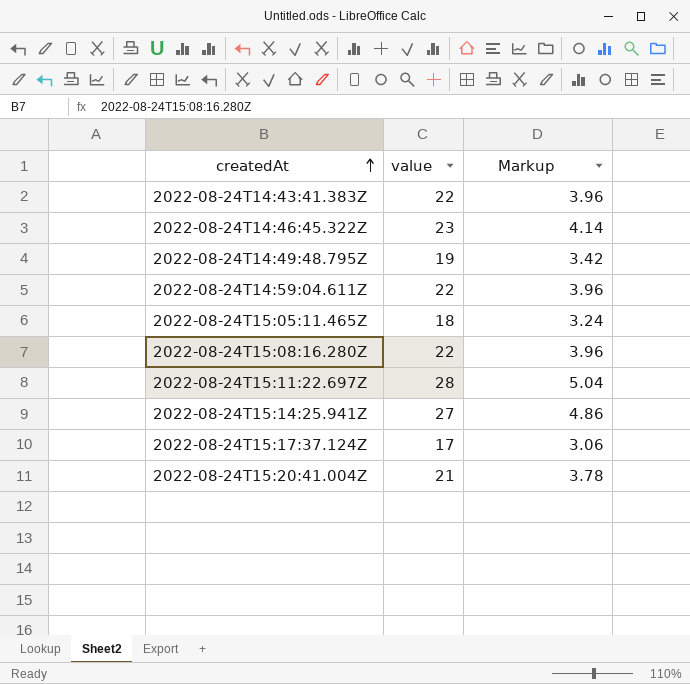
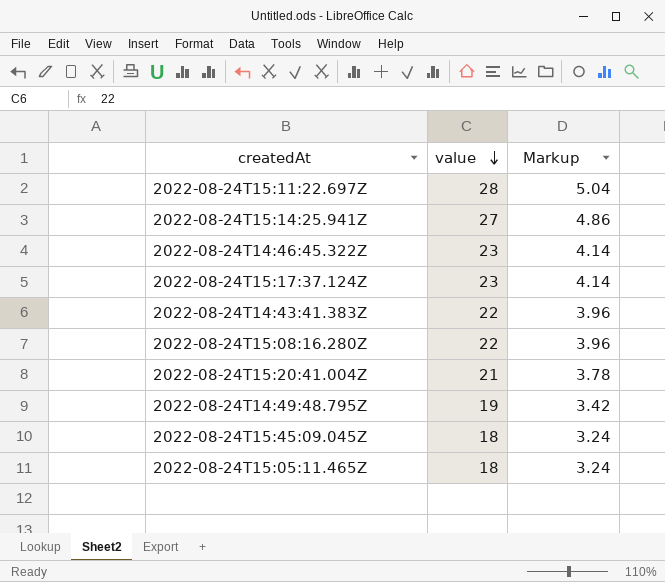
row order: createdAt ascending -> value descending
row 2022-08-24T14:59:04.611Z: 22 | 3.96 -> none
2022-08-24T15:17:37.124Z | value: 17 -> 23
2022-08-24T15:17:37.124Z | Markup: 3.06 -> 4.14
row 2022-08-24T15:45:09.045Z: none -> 18 | 3.24

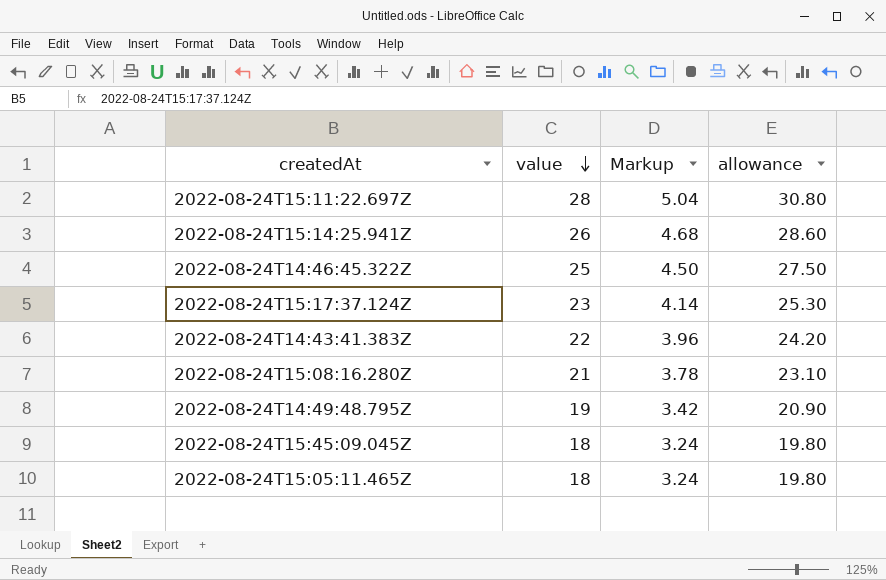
column allowance | formula: none -> [value] * 1.1
row 2022-08-24T15:20:41.004Z: 21 | 3.78 -> none
2022-08-24T15:14:25.941Z | value: 27 -> 26
2022-08-24T15:14:25.941Z | Markup: 4.86 -> 4.68
2022-08-24T14:46:45.322Z | value: 23 -> 25
2022-08-24T14:46:45.322Z | Markup: 4.14 -> 4.50
2022-08-24T15:08:16.280Z | value: 22 -> 21
2022-08-24T15:08:16.280Z | Markup: 3.96 -> 3.78

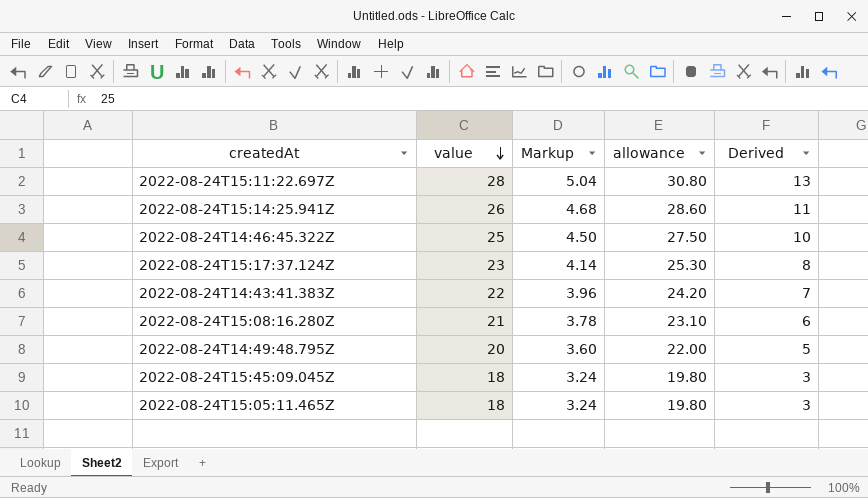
column Derived | formula: none -> [value] - 15
2022-08-24T14:49:48.795Z | value: 19 -> 20
2022-08-24T14:49:48.795Z | Markup: 3.42 -> 3.60
2022-08-24T14:49:48.795Z | allowance: 20.90 -> 22.00

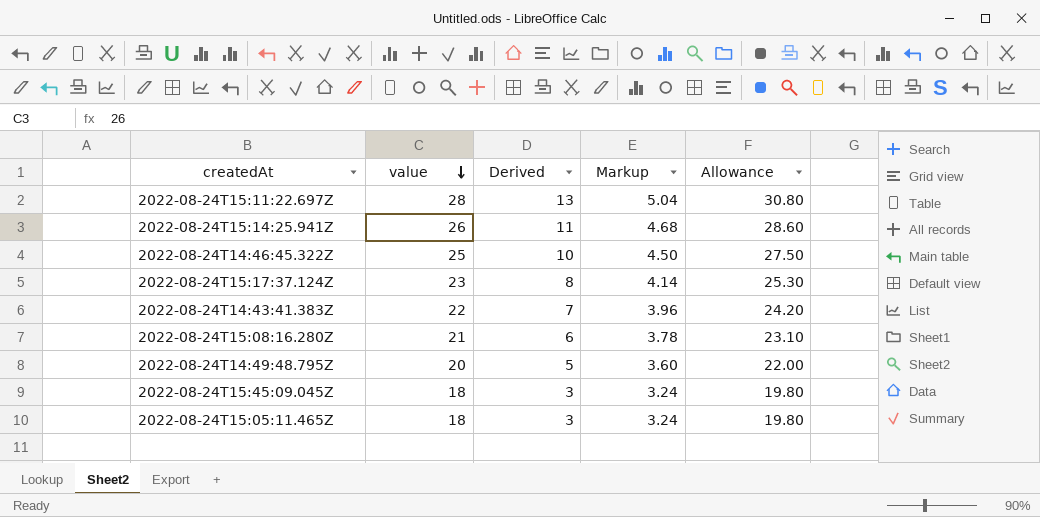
column Derived | position: 5 -> 3
column name: allowance -> Allowance

